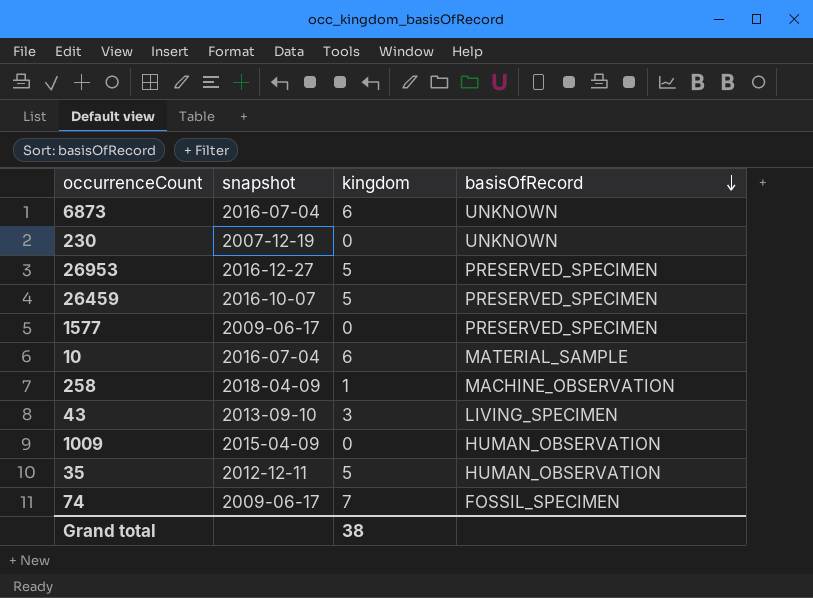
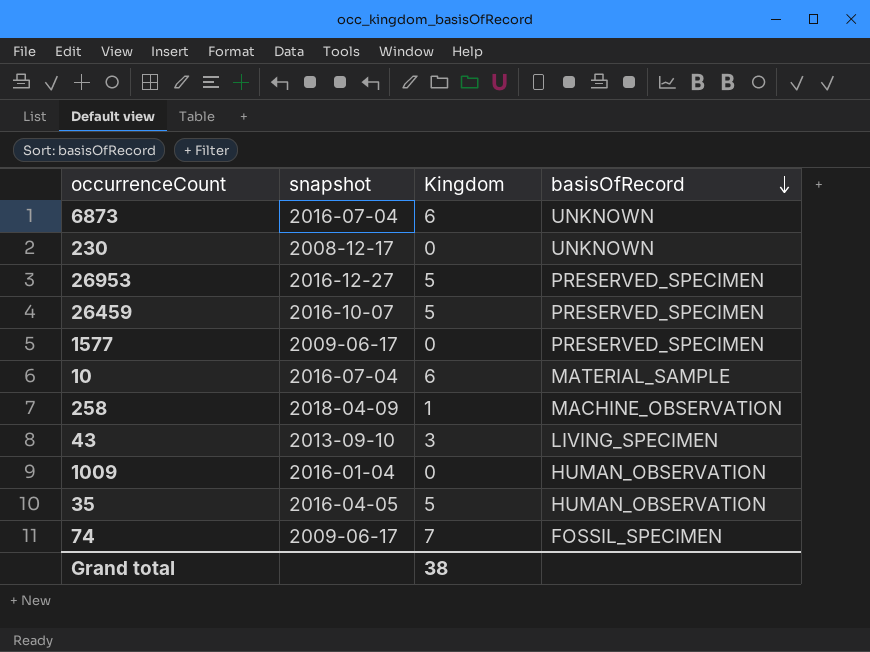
column name: kingdom -> Kingdom
230 | snapshot: 2007-12-19 -> 2008-12-17
1009 | snapshot: 2015-04-09 -> 2016-01-04
35 | snapshot: 2012-12-11 -> 2016-04-05

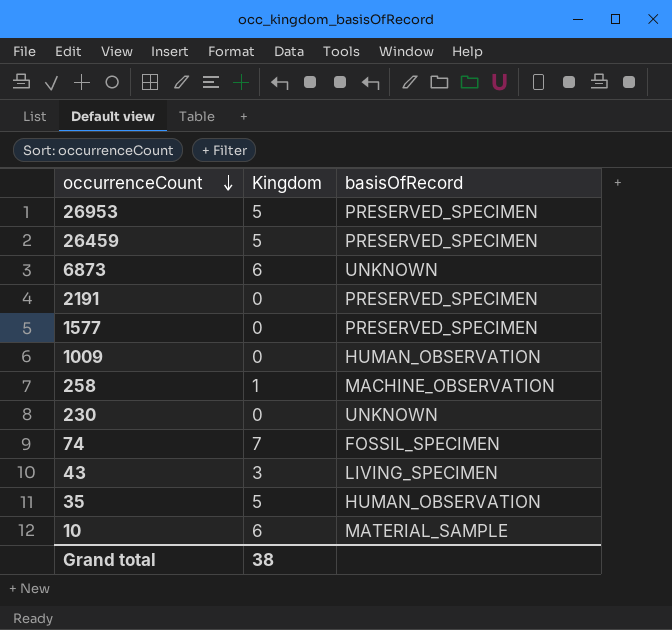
row order: basisOfRecord descending -> occurrenceCount descending
column snapshot | position: 2 -> none
row 2191: none -> 0 | PRESERVED_SPECIMEN

